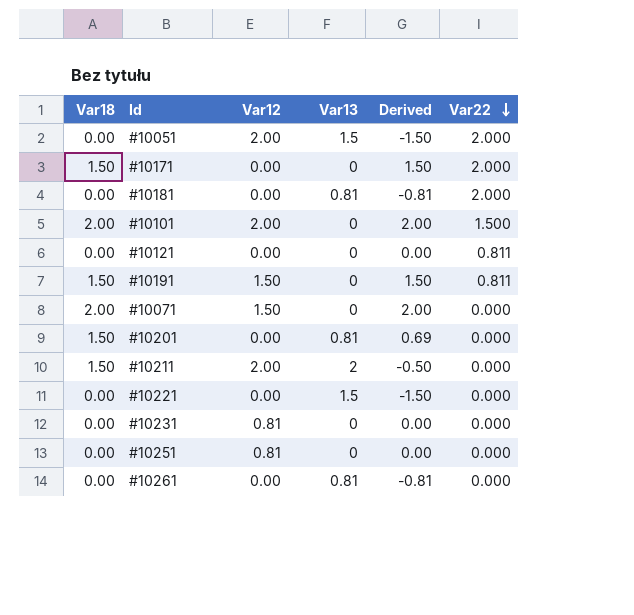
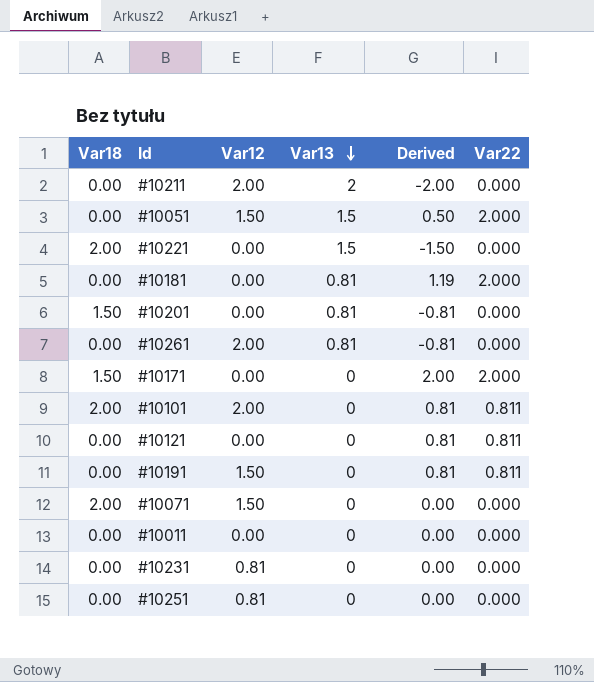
row order: Var22 descending -> Var13 descending
column Derived | formula: [Var18] - [Var13] -> [Var22] - [Var13]
#10211 | Var18: 1.50 -> 0.00
#10051 | Var12: 2.00 -> 1.50
#10221 | Var18: 0.00 -> 2.00
#10261 | Var12: 0.00 -> 2.00
#10101 | Var22: 1.500 -> 0.811
#10191 | Var18: 1.50 -> 0.00
row #10011: none -> 0.00 | 0.00 | 0 | 0.00 | 0.000

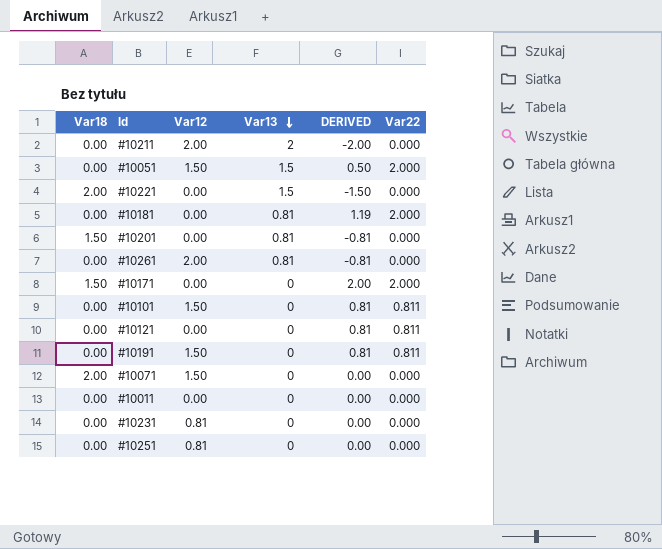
column name: Derived -> DERIVED
#10101 | Var18: 2.00 -> 0.00
#10101 | Var12: 2.00 -> 1.50

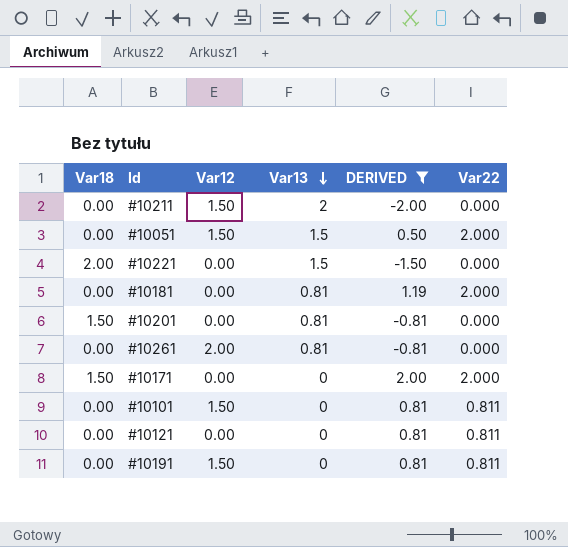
filter: none -> DERIVED != 0.00
#10211 | Var12: 2.00 -> 1.50

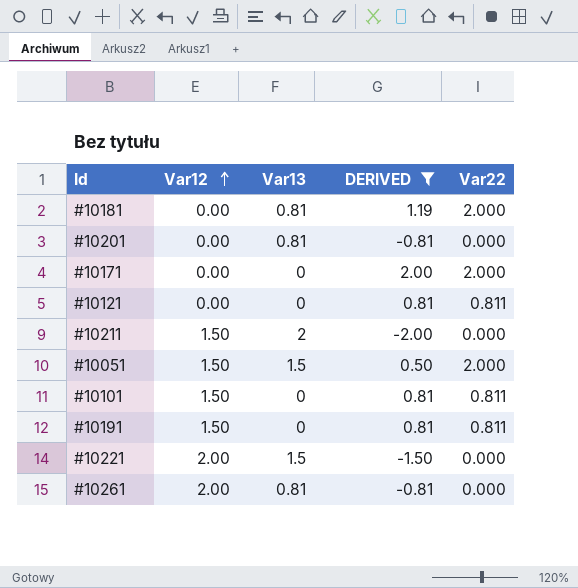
row order: Var13 descending -> Var12 ascending
column Var18 | position: 1 -> none
#10221 | Var12: 0.00 -> 2.00

